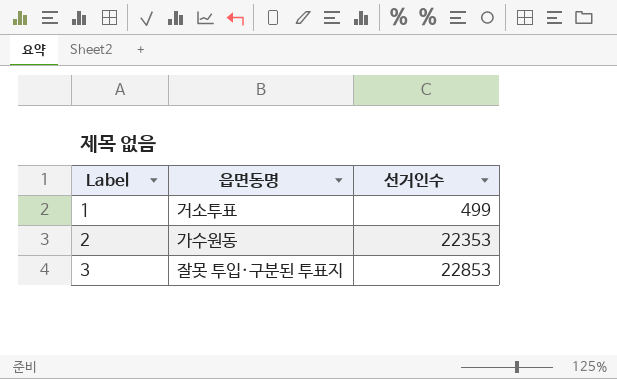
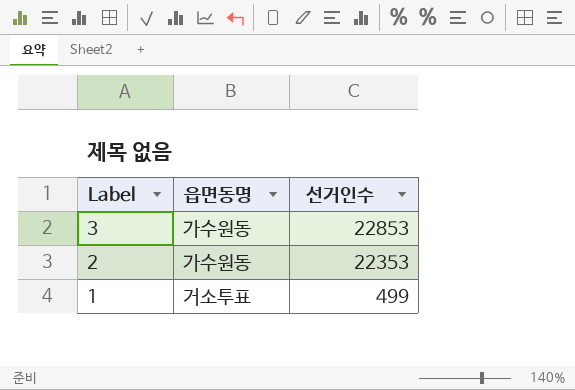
row order: Label ascending -> Label descending
3 | 읍면동명: 잘못 투입·구분된 투표지 -> 가수원동

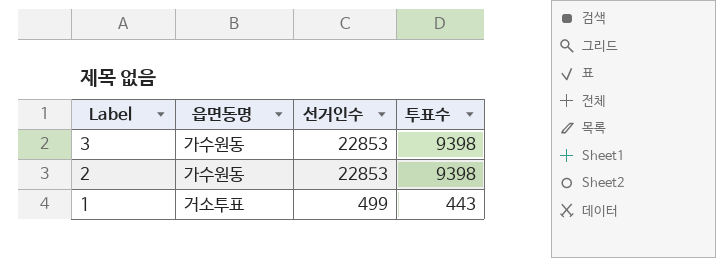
column 투표수 | position: none -> 4
2 | 선거인수: 22353 -> 22853

